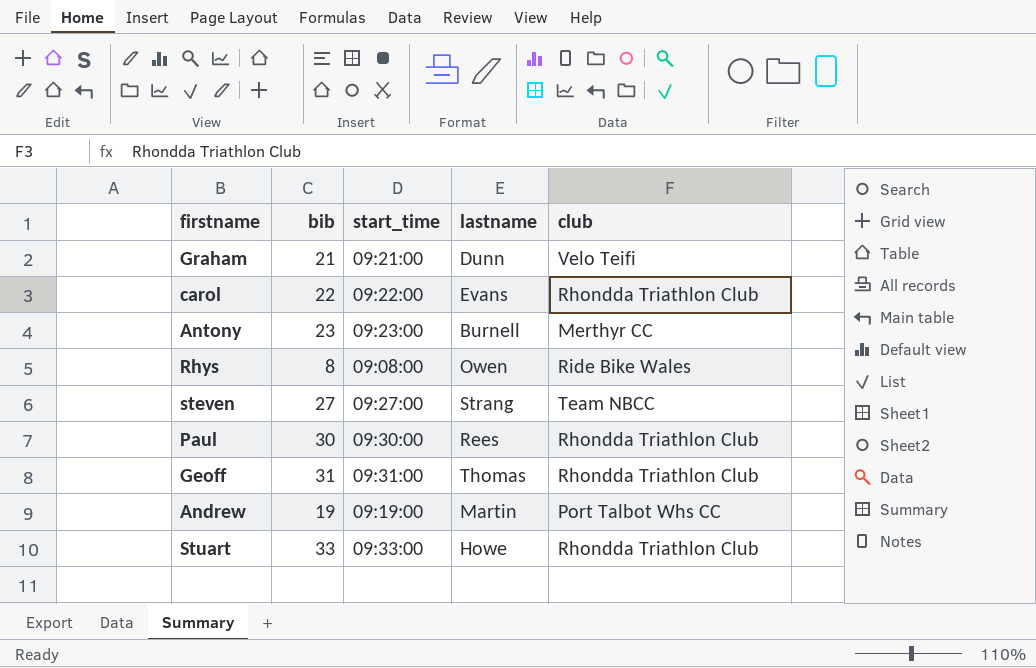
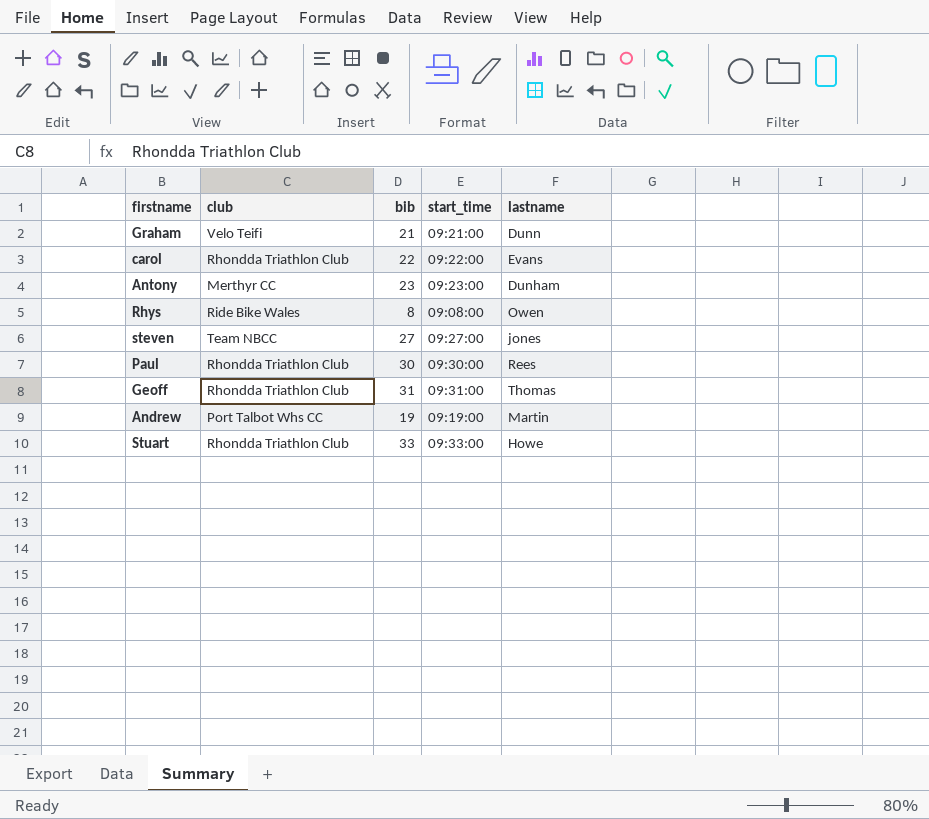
column club | position: 5 -> 2
Antony | lastname: Burnell -> Dunham
steven | lastname: Strang -> jones

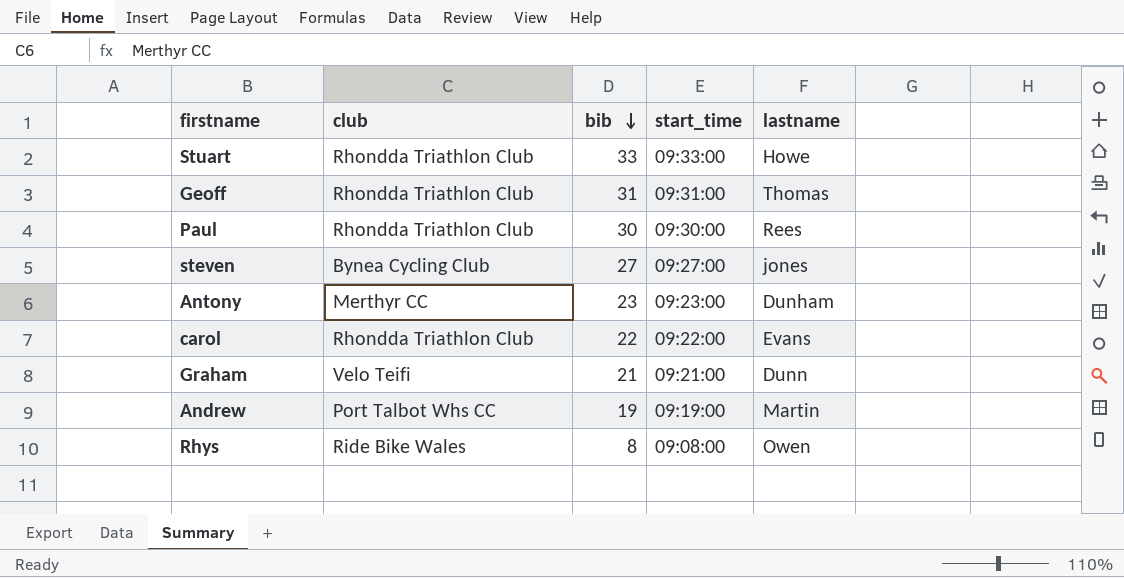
row order: none -> bib descending
steven | club: Team NBCC -> Bynea Cycling Club

